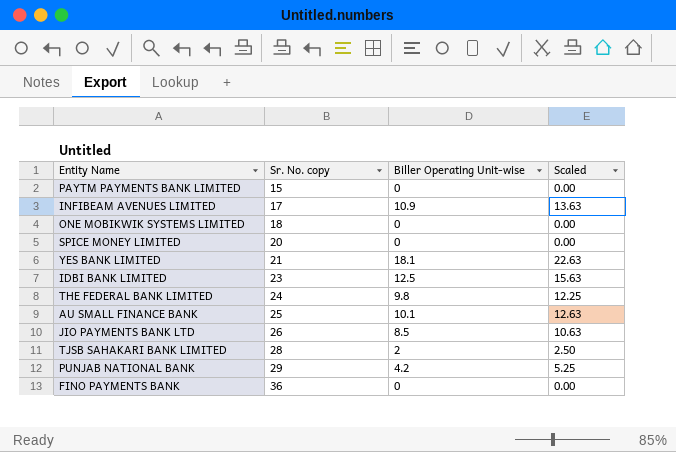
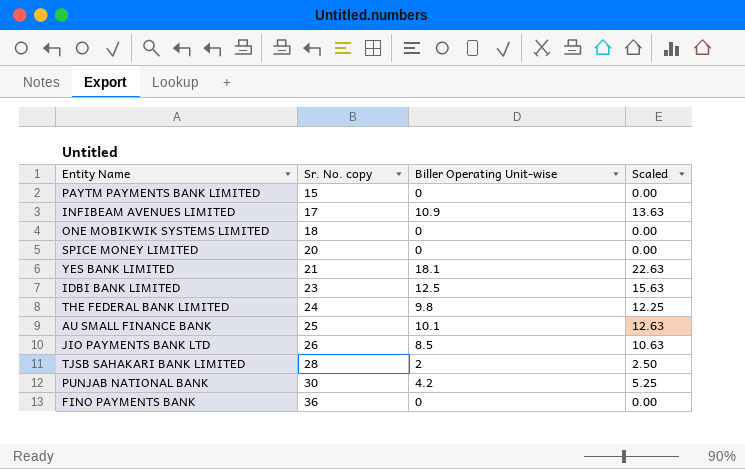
PUNJAB NATIONAL BANK | Sr. No. copy: 29 -> 30

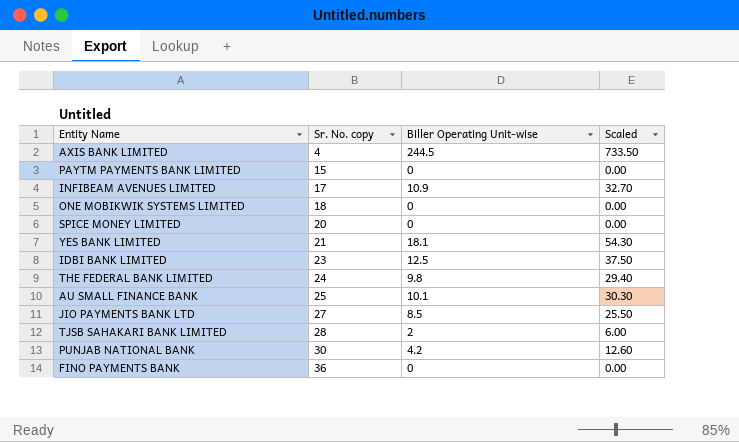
column Scaled | formula: [Biller Operating Unit-wise] * 1.25 -> [Biller Operating Unit-wise] * 3
row AXIS BANK LIMITED: none -> 4 | 244.5 | 733.50
JIO PAYMENTS BANK LTD | Sr. No. copy: 26 -> 27

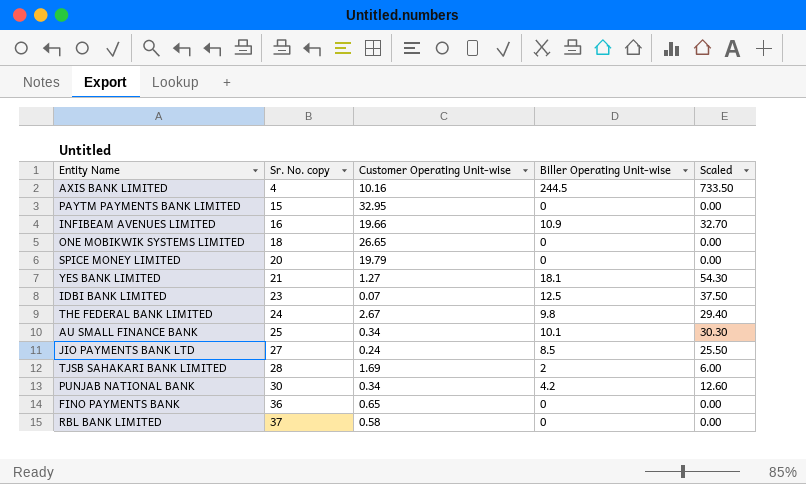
column Customer Operating Unit-wise | position: none -> 3
INFIBEAM AVENUES LIMITED | Sr. No. copy: 17 -> 16
row RBL BANK LIMITED: none -> 37 | 0.58 | 0 | 0.00

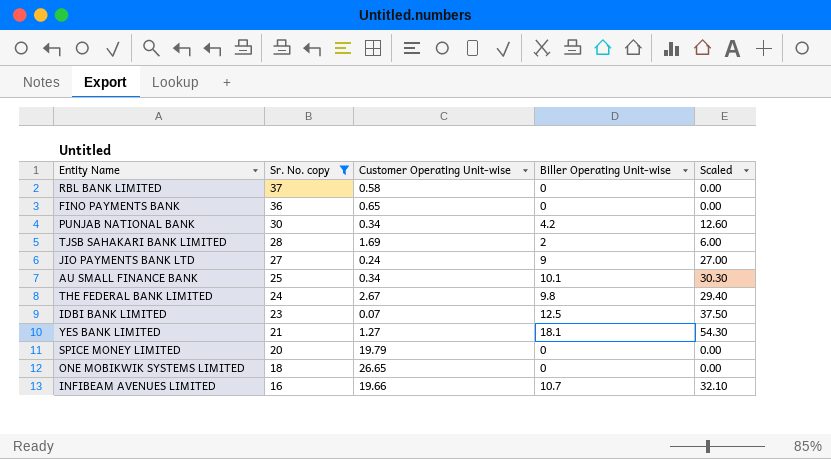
filter: none -> Sr. No. copy >= 16
row order: Sr. No. copy ascending -> Sr. No. copy descending
JIO PAYMENTS BANK LTD | Biller Operating Unit-wise: 8.5 -> 9
JIO PAYMENTS BANK LTD | Scaled: 25.50 -> 27.00
INFIBEAM AVENUES LIMITED | Biller Operating Unit-wise: 10.9 -> 10.7
INFIBEAM AVENUES LIMITED | Scaled: 32.70 -> 32.10

